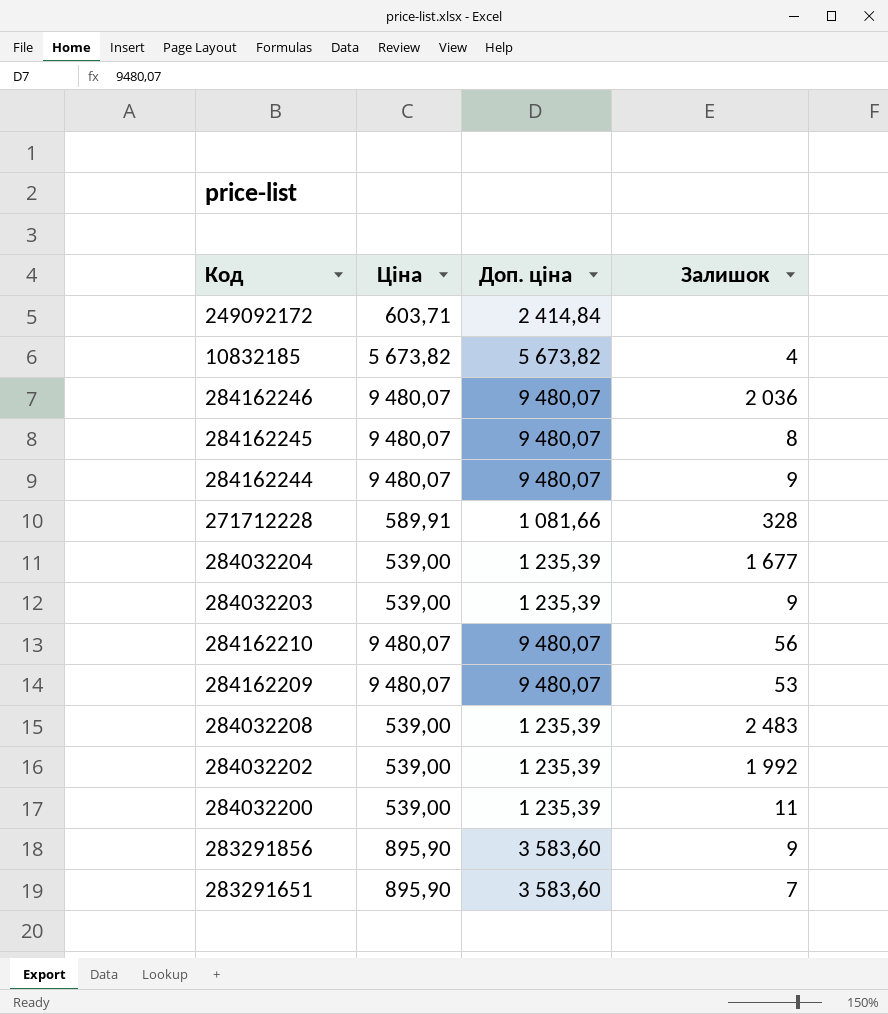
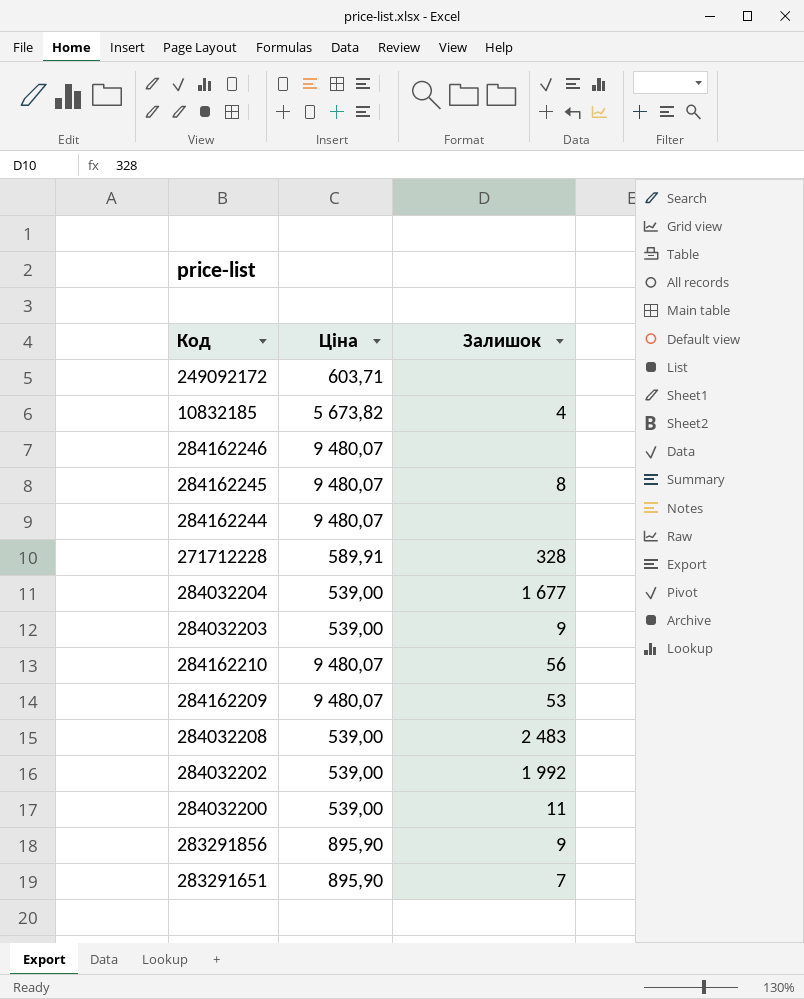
column Доп. ціна | position: 3 -> none
284162246 | Залишок: 2 036 -> none
284162244 | Залишок: 9 -> none

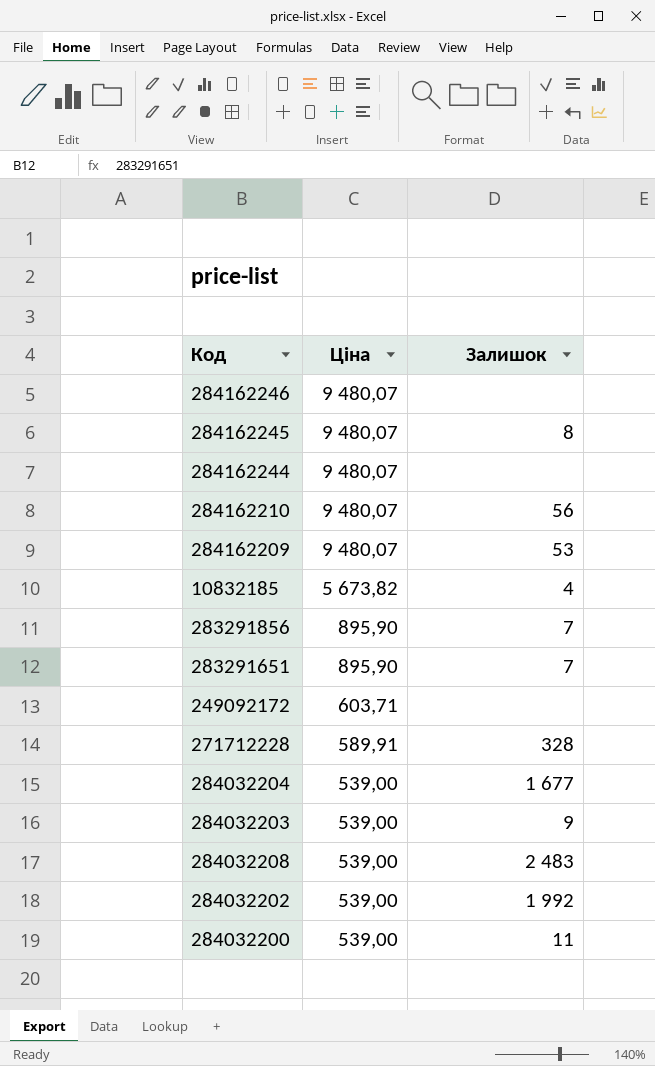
row order: none -> Ціна descending
283291856 | Залишок: 9 -> 7

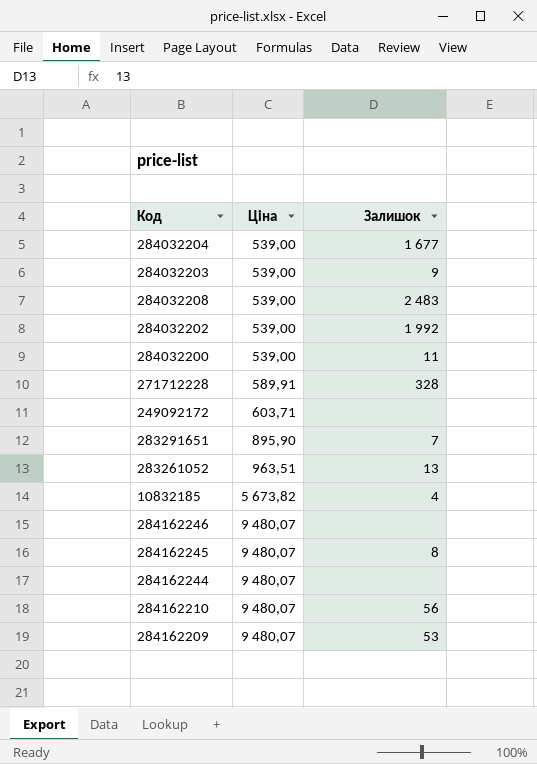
row order: Ціна descending -> Ціна ascending
row 283291856: 895,90 | 7 -> none
row 283261052: none -> 963,51 | 13

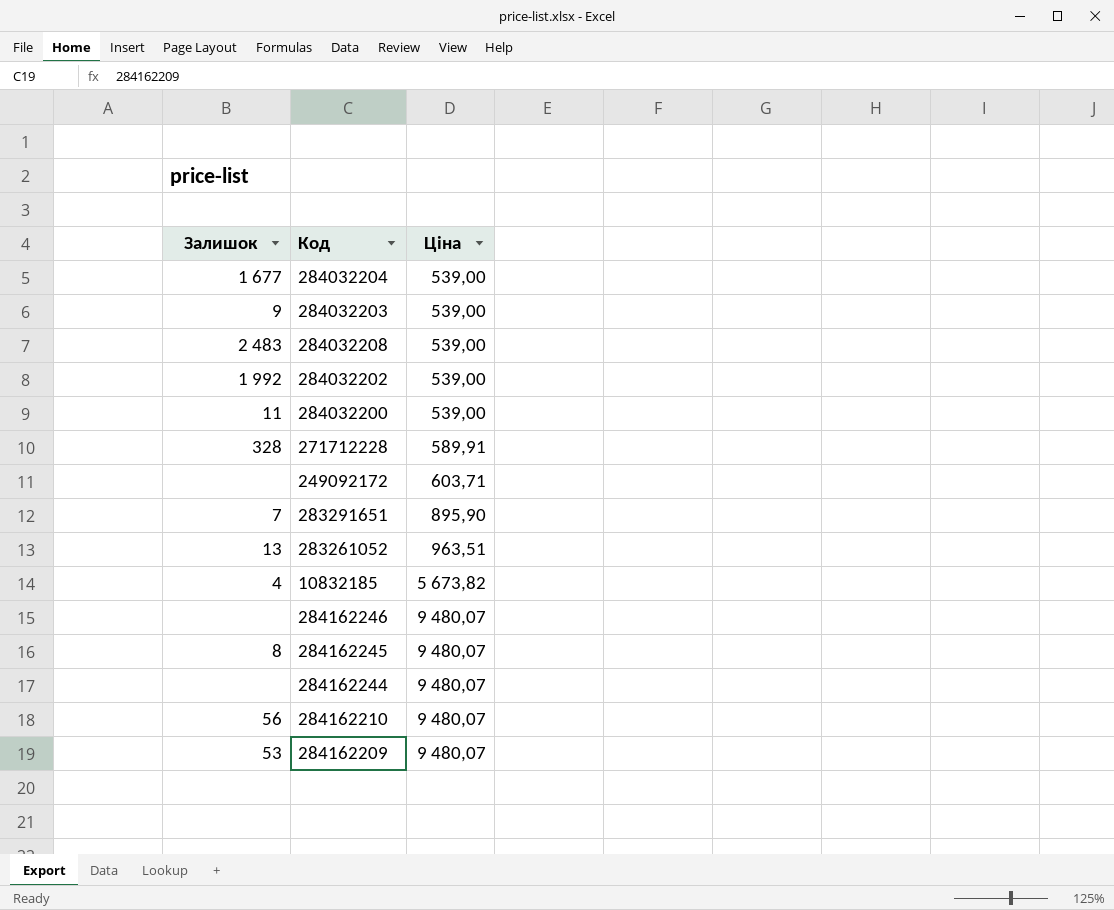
column Залишок | position: 3 -> 1

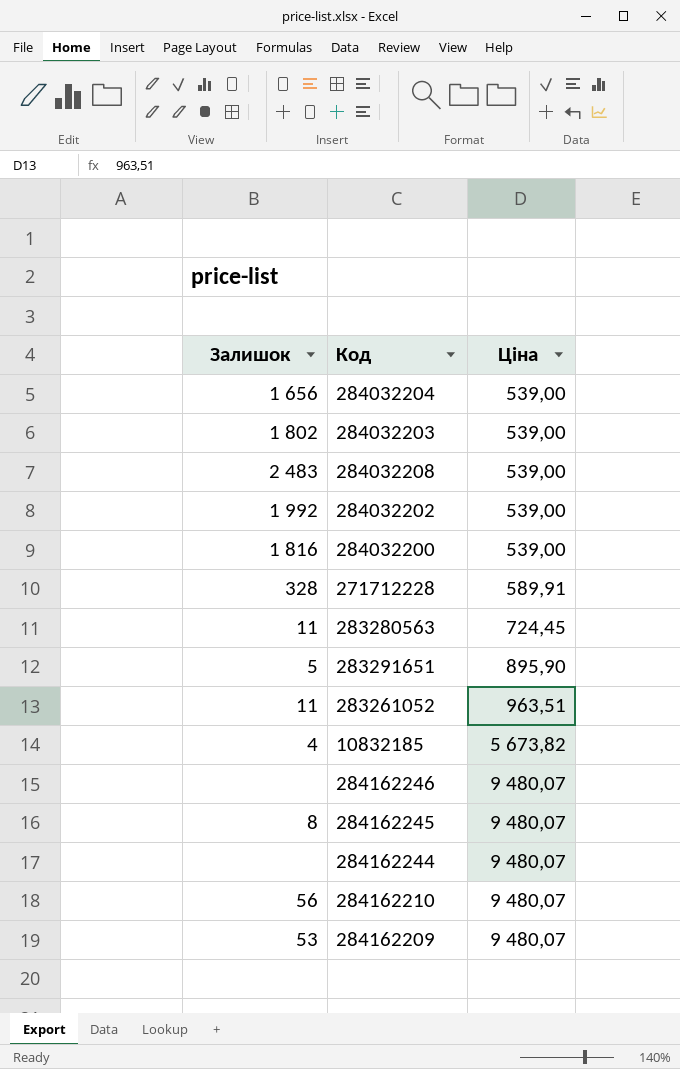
row 249092172: none | 603,71 -> none
284032204 | Залишок: 1 677 -> 1 656
284032203 | Залишок: 9 -> 1 802
284032200 | Залишок: 11 -> 1 816
row 283280563: none -> 11 | 724,45
283291651 | Залишок: 7 -> 5
283261052 | Залишок: 13 -> 11

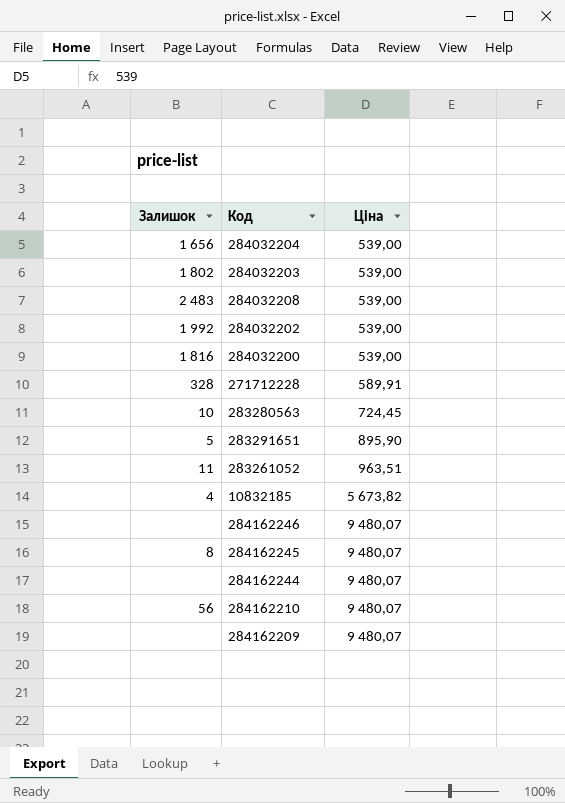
283280563 | Залишок: 11 -> 10
284162209 | Залишок: 53 -> none

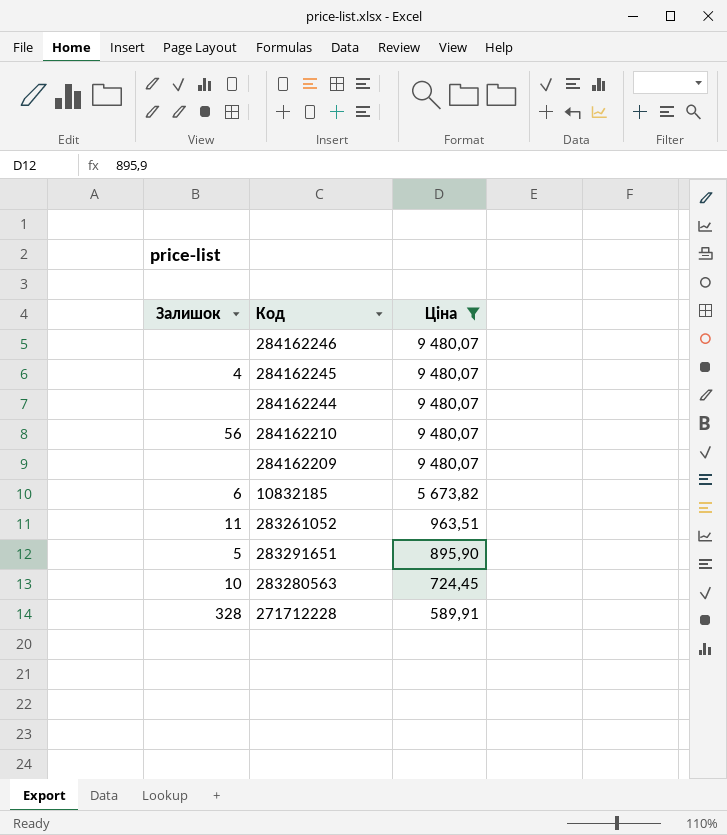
filter: none -> Ціна != 539,00
row order: Ціна ascending -> Ціна descending
284162245 | Залишок: 8 -> 4
10832185 | Залишок: 4 -> 6

